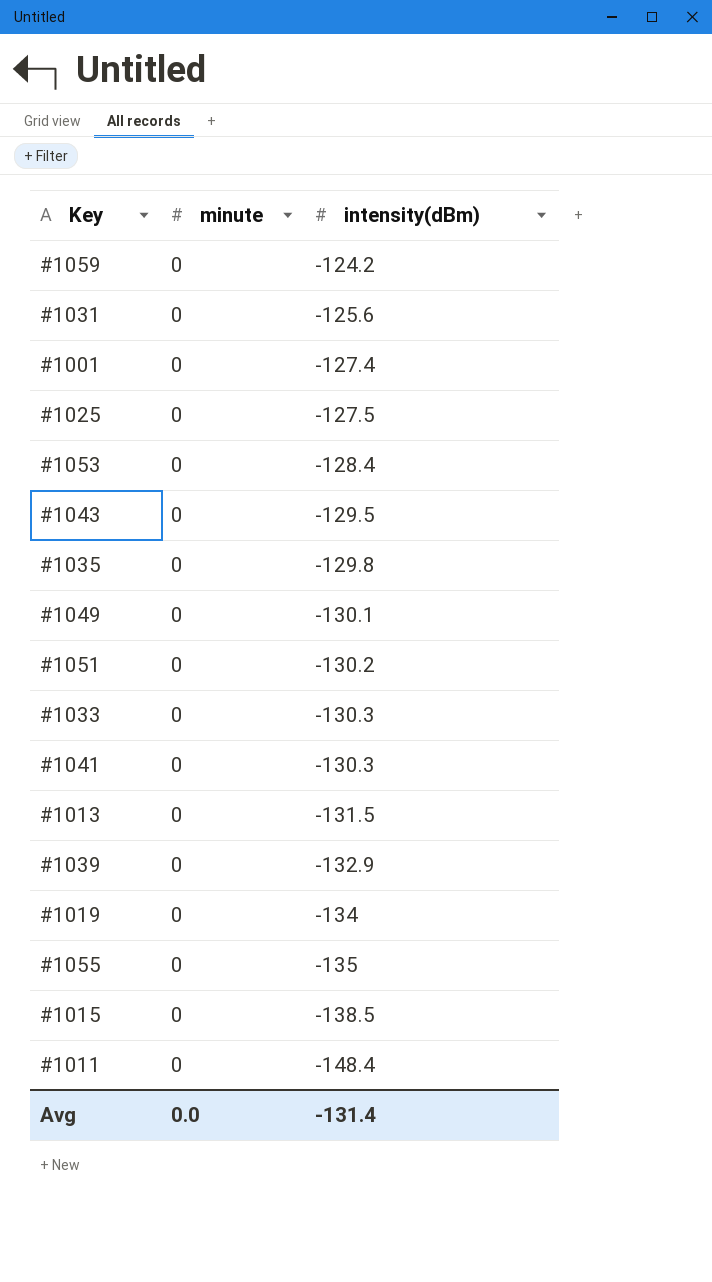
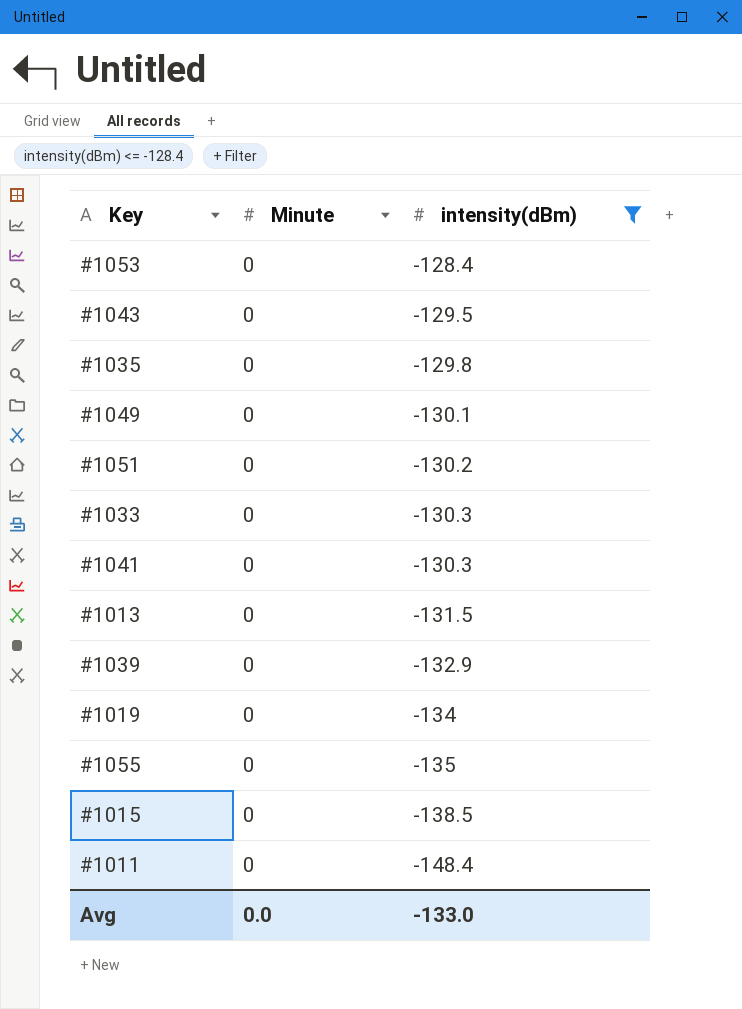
filter: none -> intensity(dBm) <= -128.4
column name: minute -> Minute
Avg | intensity(dBm): -131.4 -> -133.0

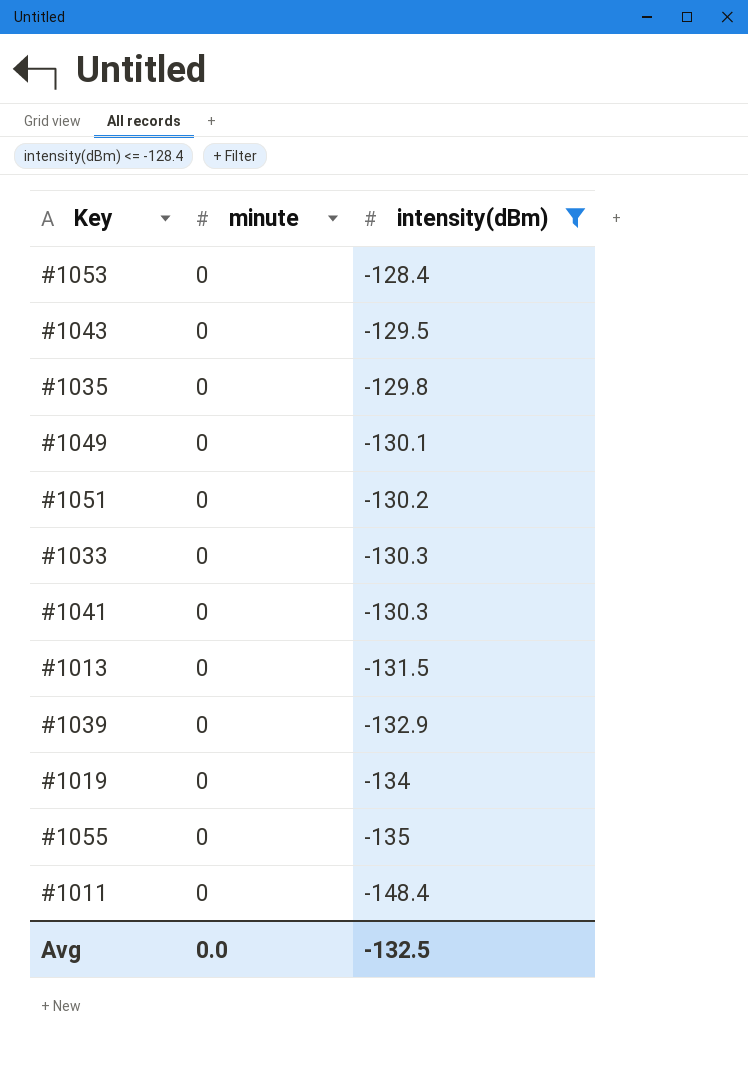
column name: Minute -> minute
row #1015: 0 | -138.5 -> none
Avg | intensity(dBm): -133.0 -> -132.5

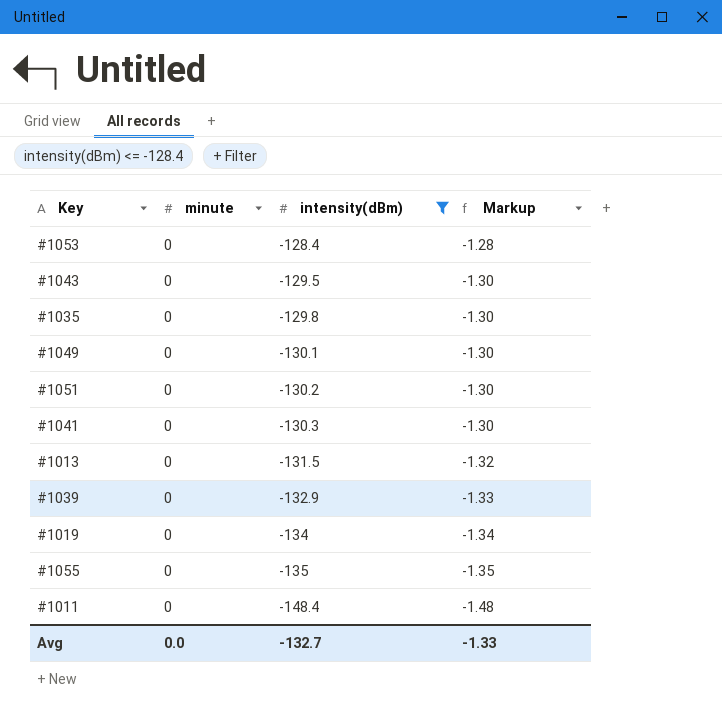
column Markup | formula: none -> [intensity(dBm)] * 0.01
row #1033: 0 | -130.3 -> none
Avg | intensity(dBm): -132.5 -> -132.7

